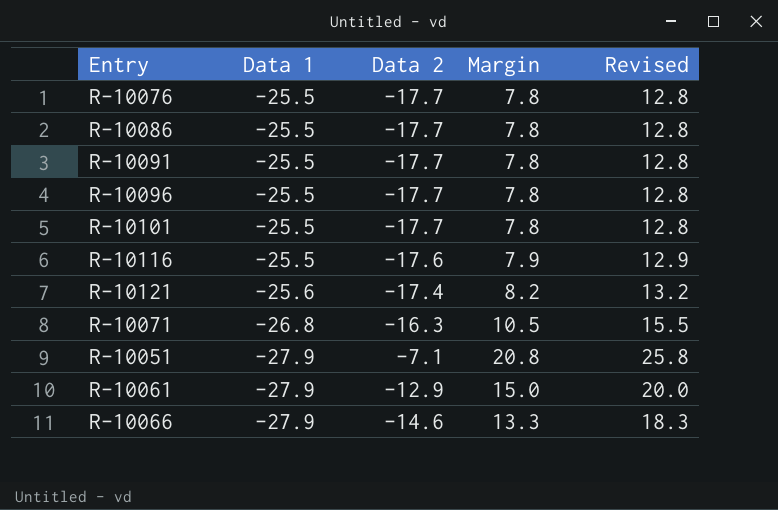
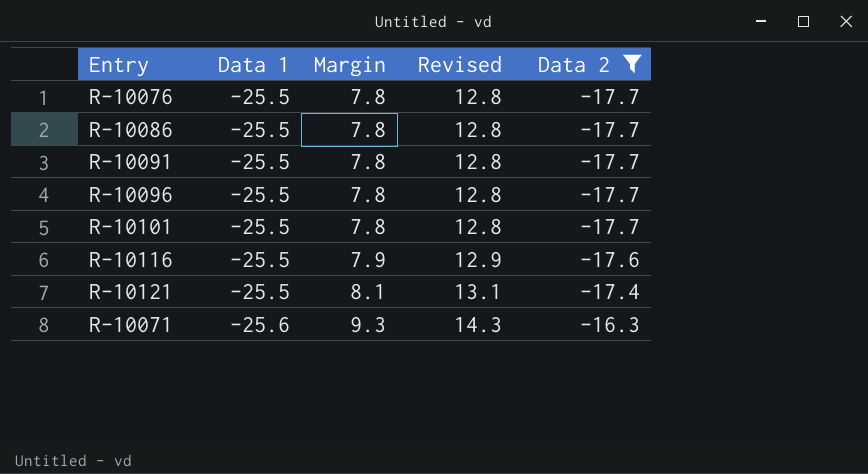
filter: none -> Data 2 <= -16.3
column Data 2 | position: 3 -> 5
R-10121 | Data 1: -25.6 -> -25.5
R-10121 | Margin: 8.2 -> 8.1
R-10121 | Revised: 13.2 -> 13.1
R-10071 | Data 1: -26.8 -> -25.6
R-10071 | Margin: 10.5 -> 9.3
R-10071 | Revised: 15.5 -> 14.3

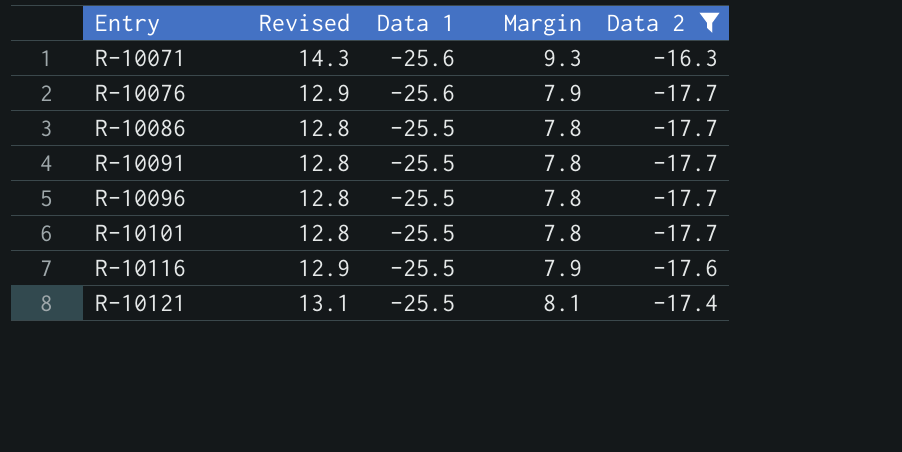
row order: Data 1 descending -> Entry ascending
column Revised | position: 4 -> 2
R-10076 | Revised: 12.8 -> 12.9
R-10076 | Data 1: -25.5 -> -25.6
R-10076 | Margin: 7.8 -> 7.9

